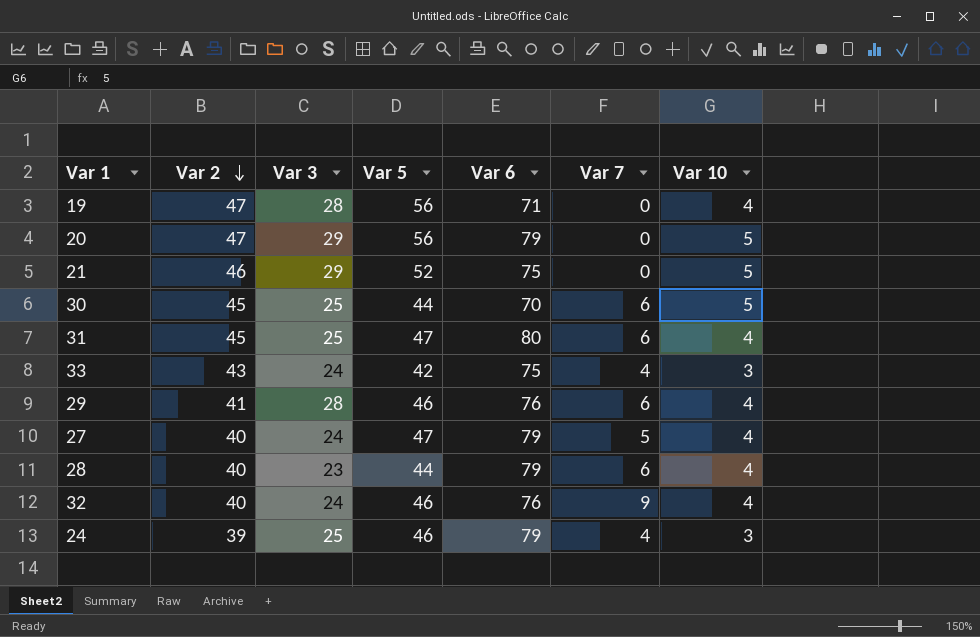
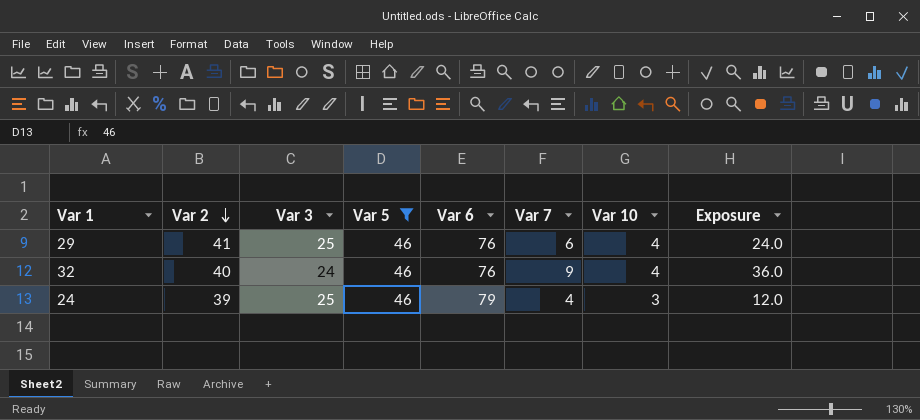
filter: none -> Var 5 = 46
column Exposure | formula: none -> [Var 7] * [Var 10]
29 | Var 3: 28 -> 25

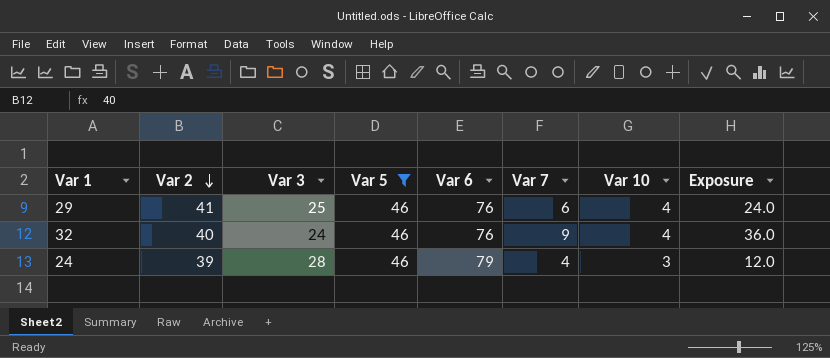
24 | Var 3: 25 -> 28

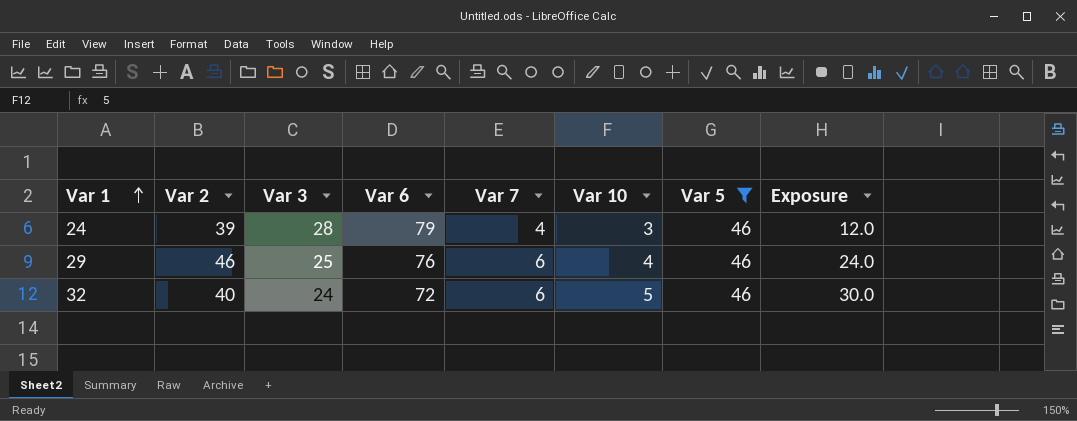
row order: Var 2 descending -> Var 1 ascending
column Var 5 | position: 4 -> 7
29 | Var 2: 41 -> 46
32 | Var 6: 76 -> 72
32 | Var 7: 9 -> 6
32 | Var 10: 4 -> 5
32 | Exposure: 36.0 -> 30.0

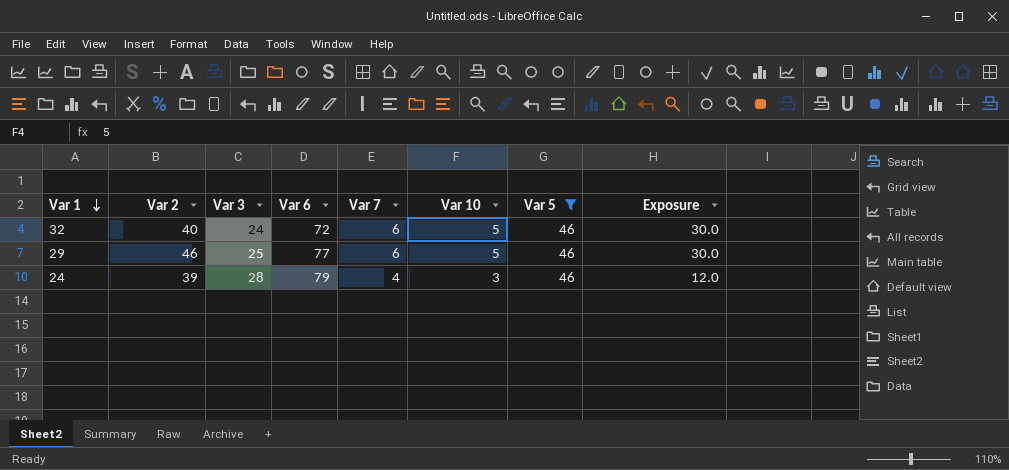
row order: Var 1 ascending -> Var 1 descending
29 | Var 6: 76 -> 77
29 | Var 10: 4 -> 5
29 | Exposure: 24.0 -> 30.0

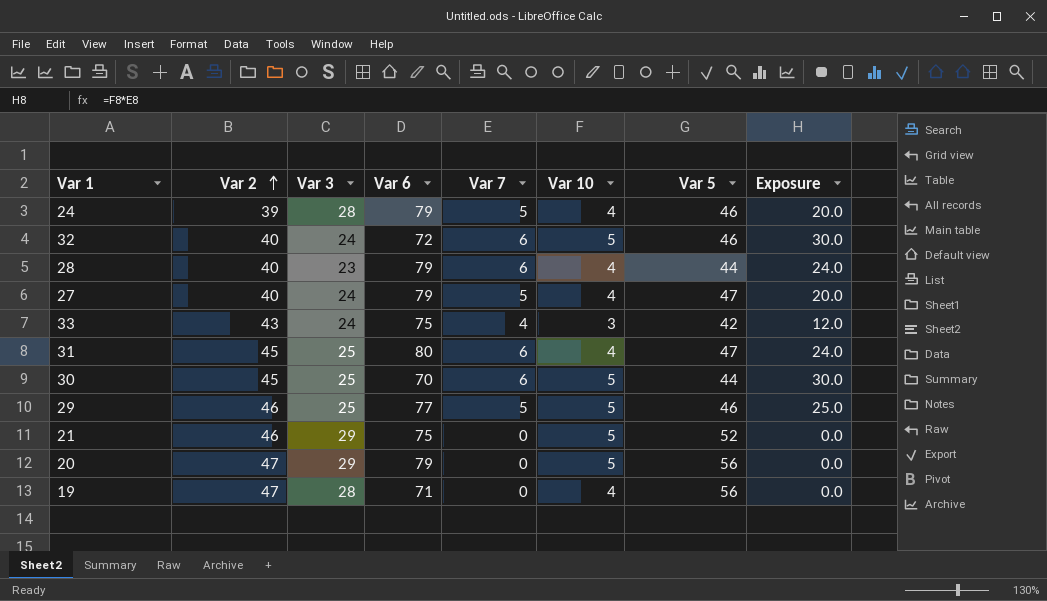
filter: Var 5 = 46 -> none
row order: Var 1 descending -> Var 2 ascending
24 | Var 7: 4 -> 5
24 | Var 10: 3 -> 4
24 | Exposure: 12.0 -> 20.0
29 | Var 7: 6 -> 5
29 | Exposure: 30.0 -> 25.0

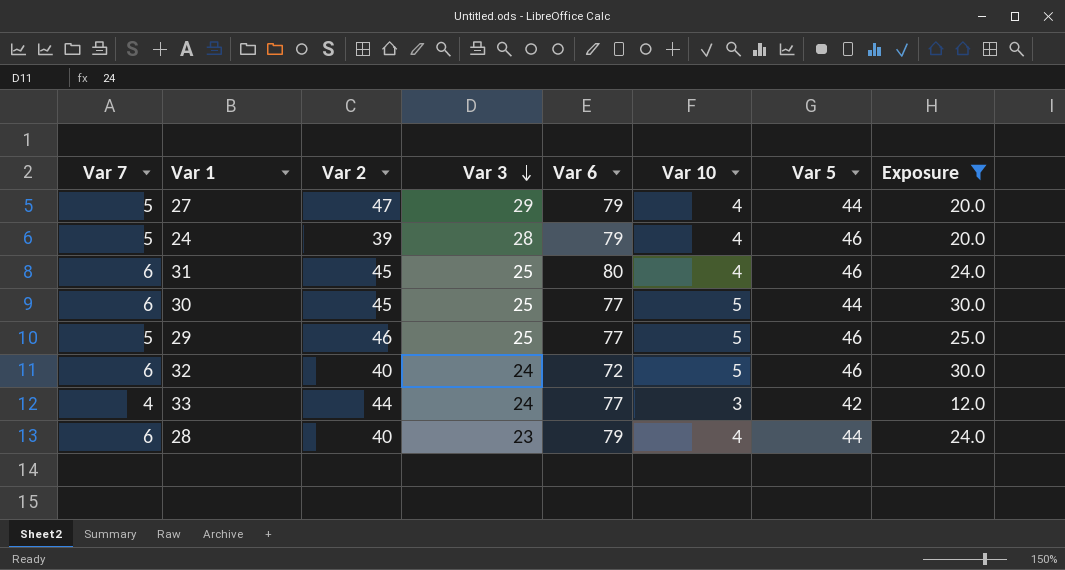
filter: none -> Exposure != 0.0
row order: Var 2 ascending -> Var 3 descending
column Var 7 | position: 5 -> 1
27 | Var 2: 40 -> 47
27 | Var 3: 24 -> 29
27 | Var 5: 47 -> 44
31 | Var 5: 47 -> 46
30 | Var 6: 70 -> 77
33 | Var 2: 43 -> 44
33 | Var 6: 75 -> 77

